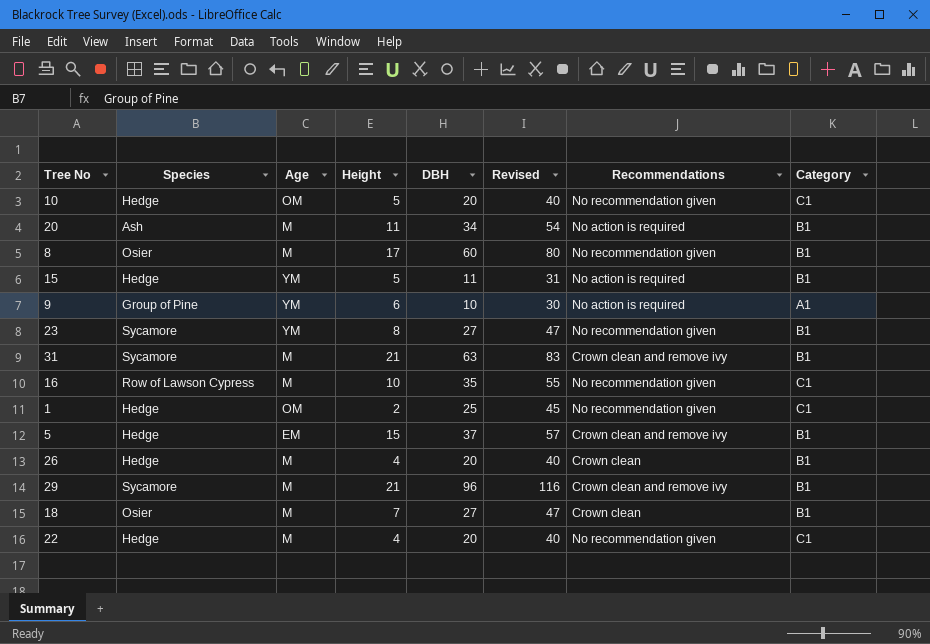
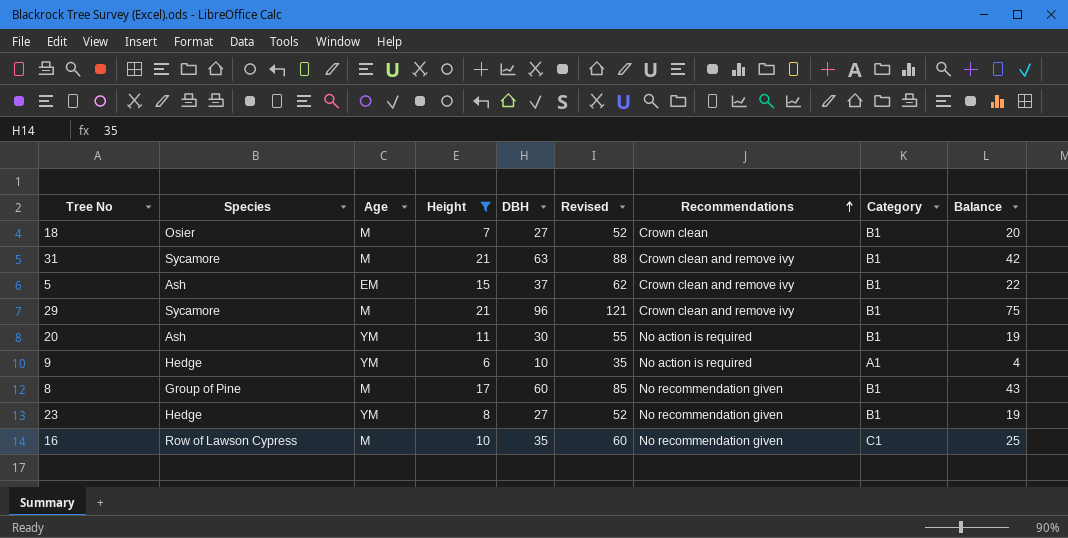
filter: none -> Height >= 6
row order: none -> Recommendations ascending
column Revised | formula: [DBH] + 20 -> [DBH] + 25
column Balance | formula: none -> [DBH] - [Height]
5 | Species: Hedge -> Ash
20 | Age: M -> YM
20 | DBH: 34 -> 30
9 | Species: Group of Pine -> Hedge
8 | Species: Osier -> Group of Pine
23 | Species: Sycamore -> Hedge

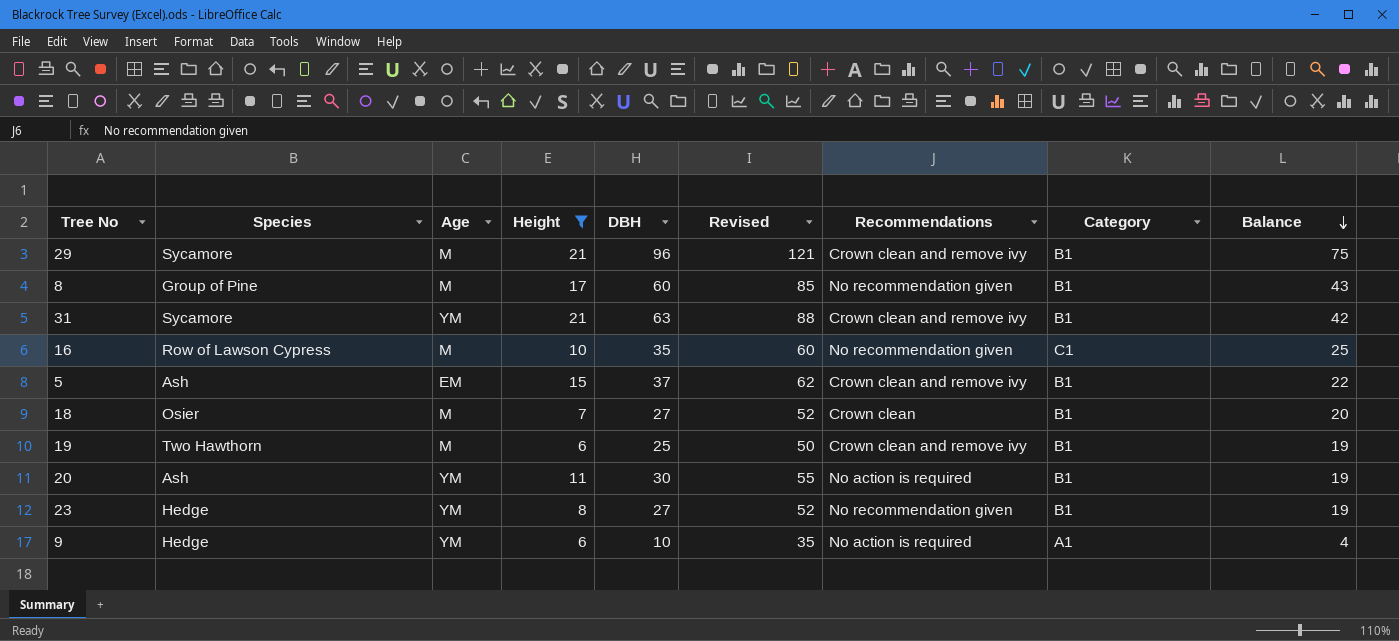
row order: Recommendations ascending -> Balance descending
31 | Age: M -> YM
row 19: none -> Two Hawthorn | M | 6 | 25 | 50 | Crown clean and remove ivy | B1 | 19

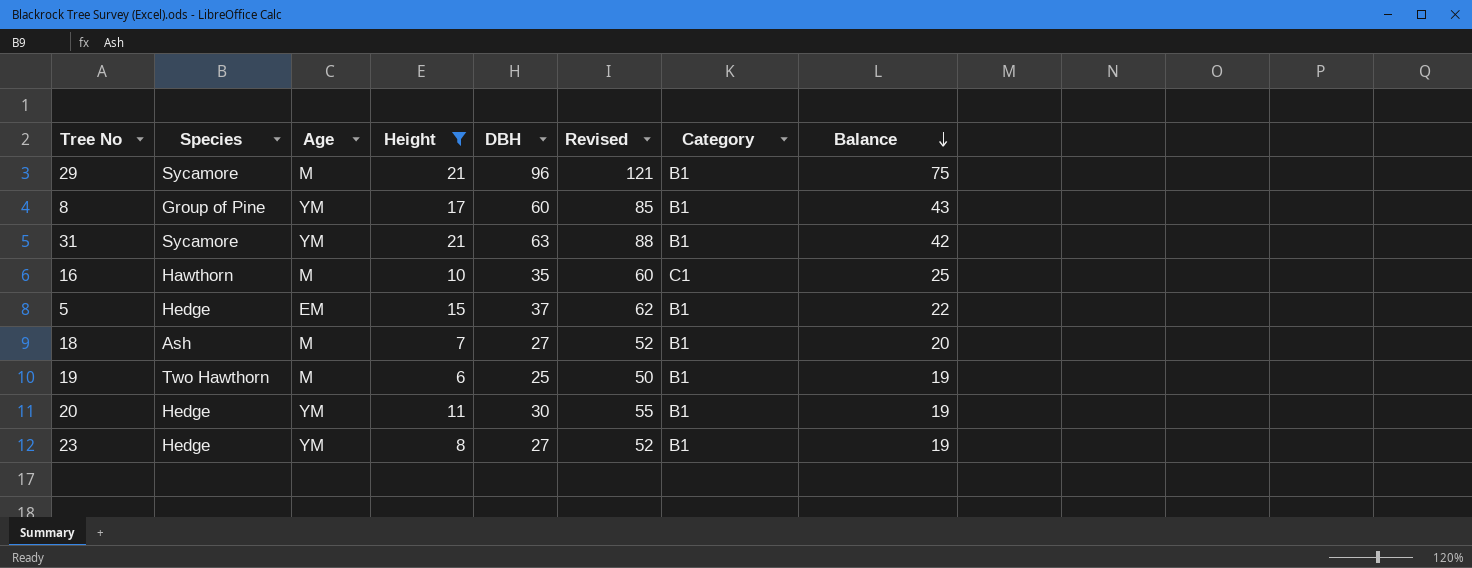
column Recommendations | position: 7 -> none
row 9: Hedge | YM | 6 | 10 | 35 | No action is required | A1 | 4 -> none
8 | Age: M -> YM
16 | Species: Row of Lawson Cypress -> Hawthorn
5 | Species: Ash -> Hedge
18 | Species: Osier -> Ash
20 | Species: Ash -> Hedge

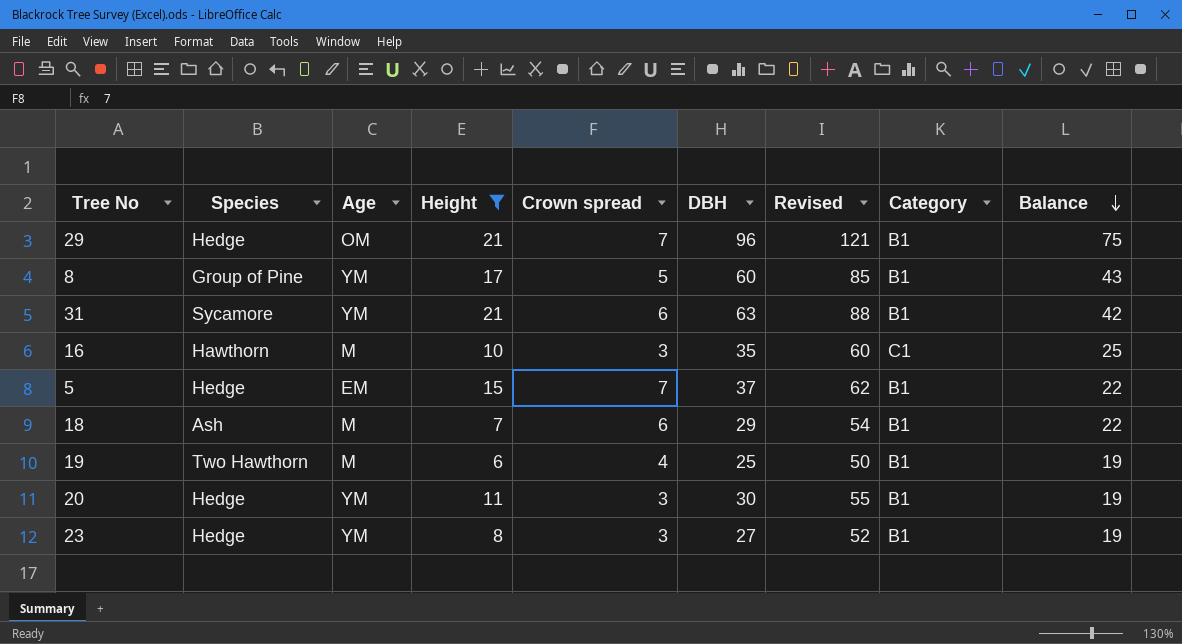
column Crown spread | position: none -> 5
29 | Species: Sycamore -> Hedge
29 | Age: M -> OM
18 | DBH: 27 -> 29
18 | Revised: 52 -> 54
18 | Balance: 20 -> 22

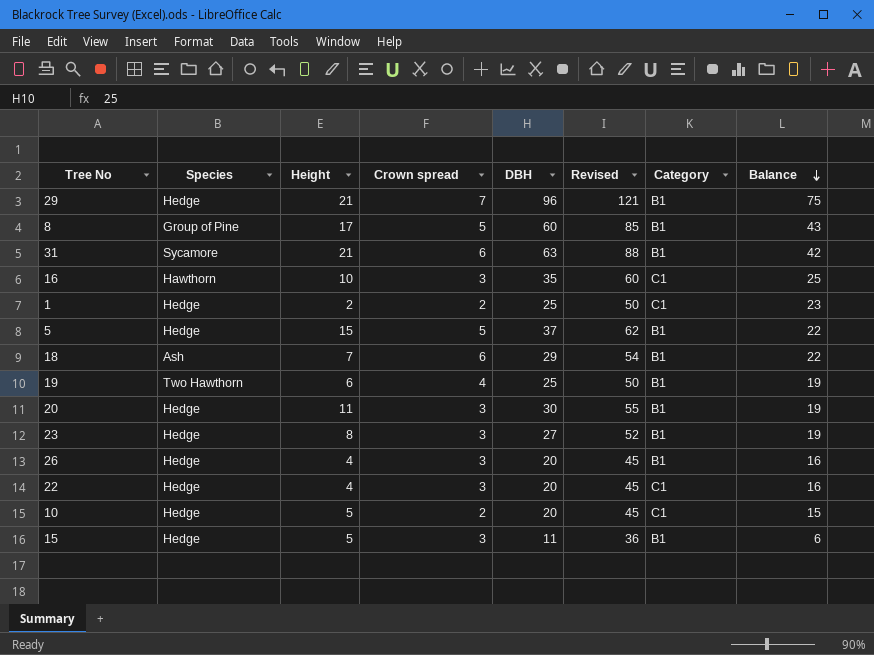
filter: Height >= 6 -> none
column Age | position: 3 -> none
5 | Crown spread: 7 -> 5

